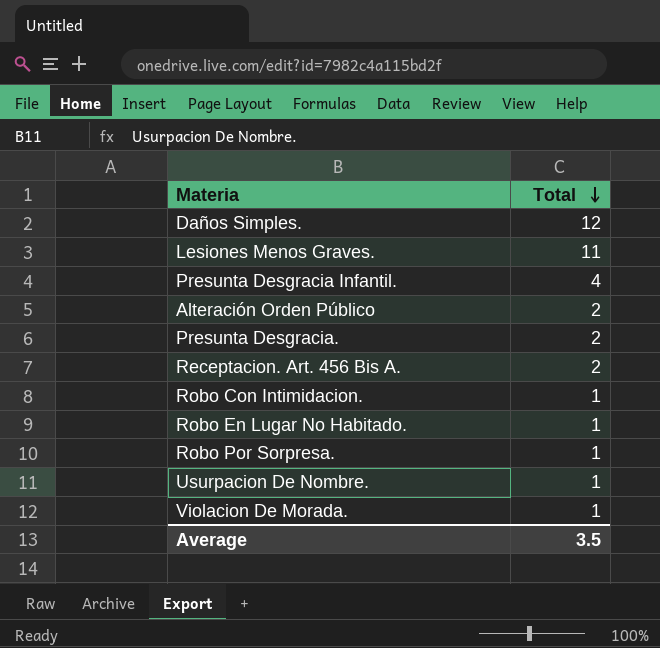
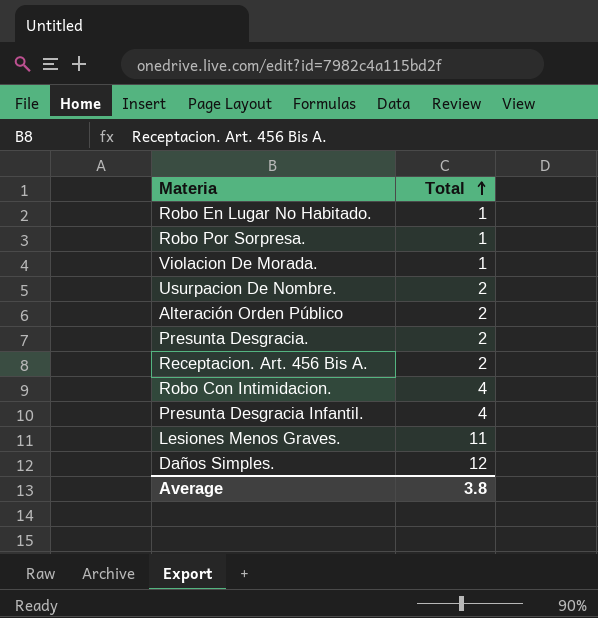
row order: Total descending -> Total ascending
Usurpacion De Nombre. | Total: 1 -> 2
Robo Con Intimidacion. | Total: 1 -> 4
Average | Total: 3.5 -> 3.8

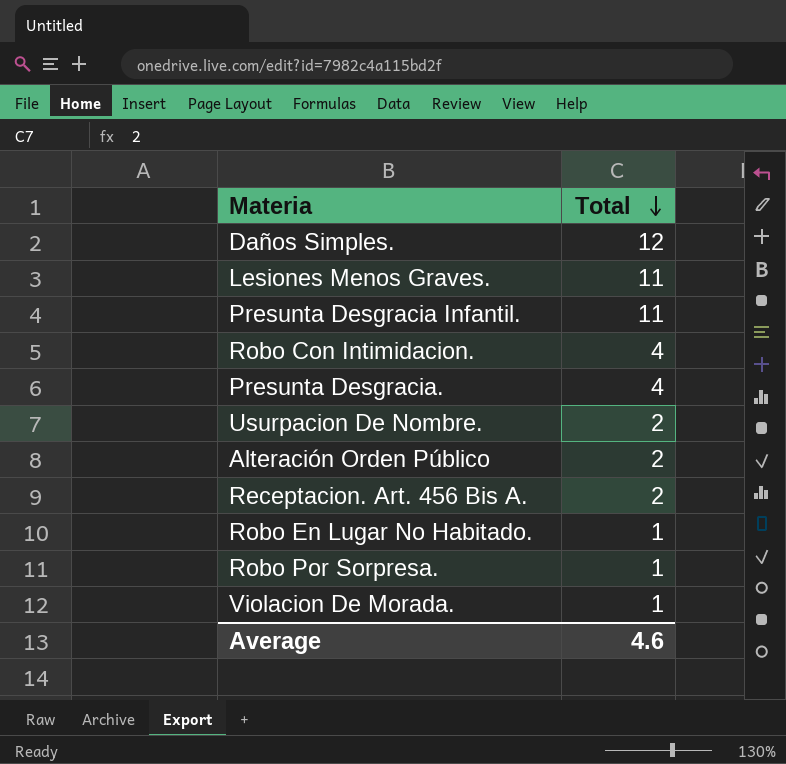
row order: Total ascending -> Total descending
Presunta Desgracia Infantil. | Total: 4 -> 11
Presunta Desgracia. | Total: 2 -> 4
Average | Total: 3.8 -> 4.6

